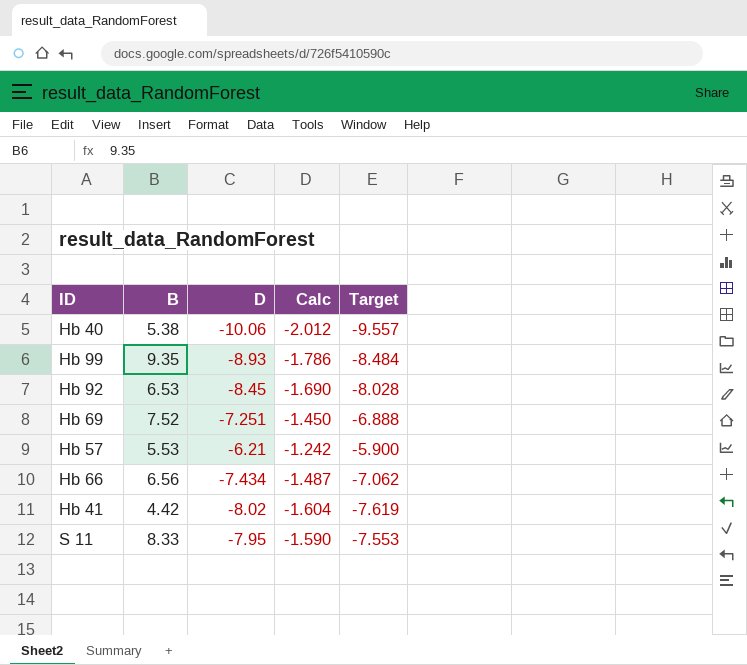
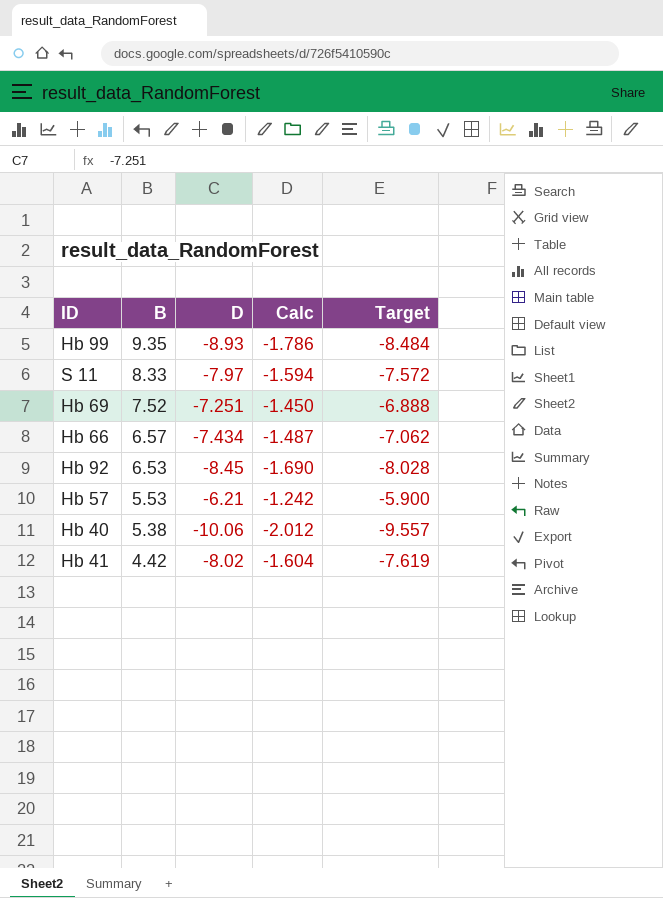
row order: none -> B descending
S 11 | D: -7.95 -> -7.97
S 11 | Calc: -1.590 -> -1.594
S 11 | Target: -7.553 -> -7.572
Hb 66 | B: 6.56 -> 6.57

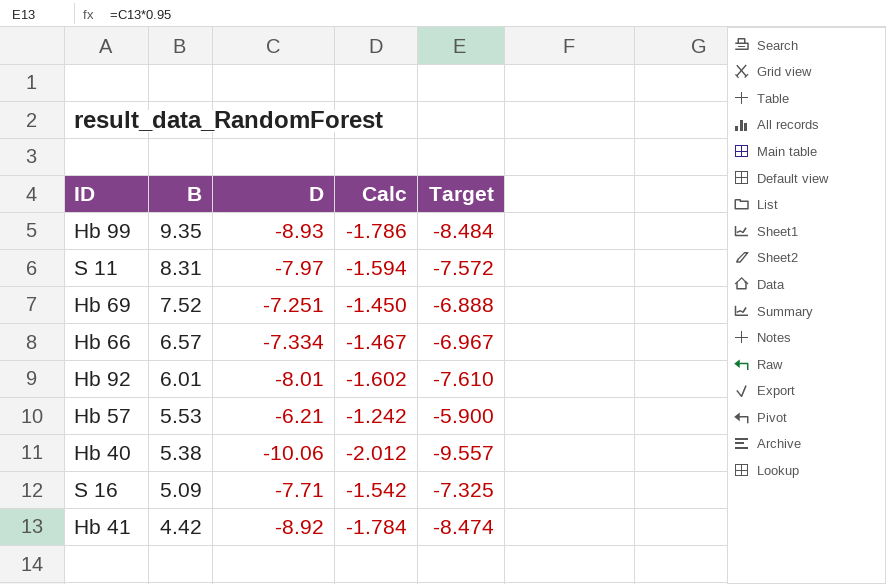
S 11 | B: 8.33 -> 8.31
Hb 66 | D: -7.434 -> -7.334
Hb 66 | Calc: -1.487 -> -1.467
Hb 66 | Target: -7.062 -> -6.967
Hb 92 | B: 6.53 -> 6.01
Hb 92 | D: -8.45 -> -8.01
Hb 92 | Calc: -1.690 -> -1.602
Hb 92 | Target: -8.028 -> -7.610
row S 16: none -> 5.09 | -7.71 | -1.542 | -7.325
Hb 41 | D: -8.02 -> -8.92
Hb 41 | Calc: -1.604 -> -1.784
Hb 41 | Target: -7.619 -> -8.474

